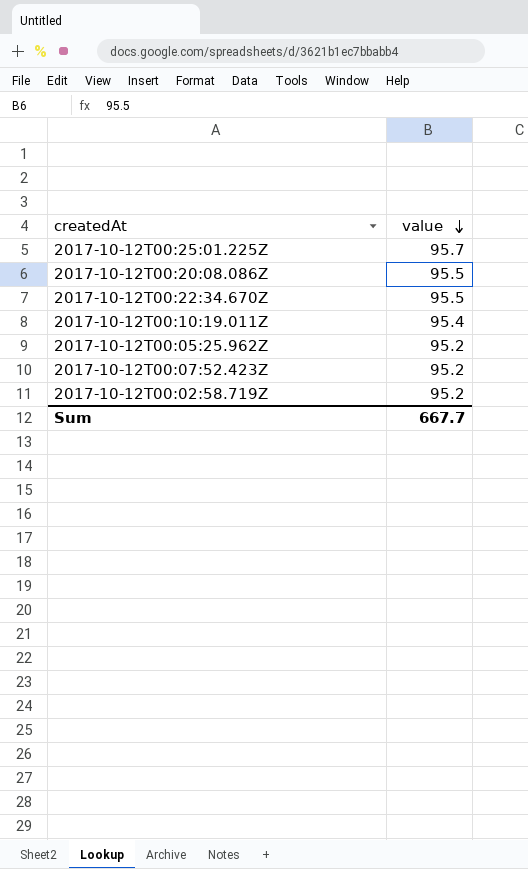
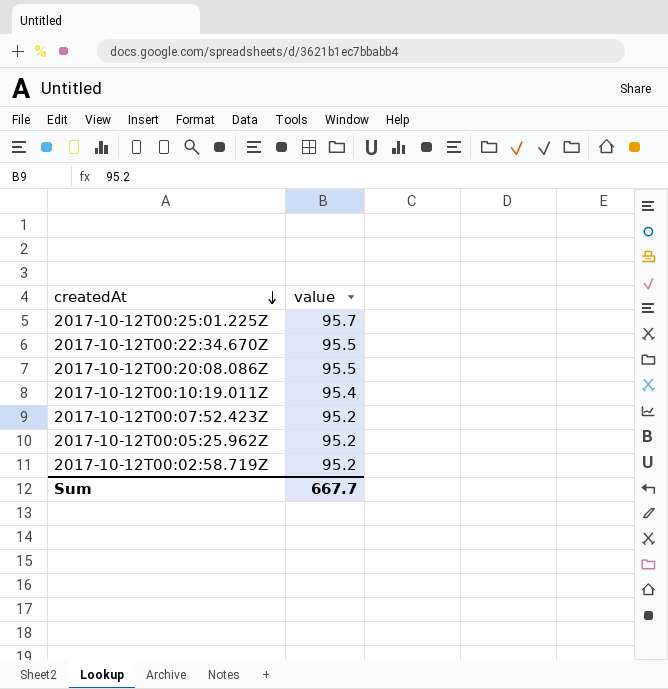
row order: value descending -> createdAt descending

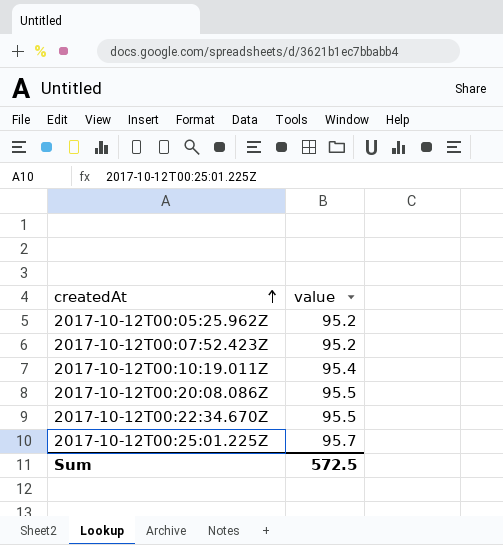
row order: createdAt descending -> createdAt ascending
row 2017-10-12T00:02:58.719Z: 95.2 -> none
Sum | value: 667.7 -> 572.5

